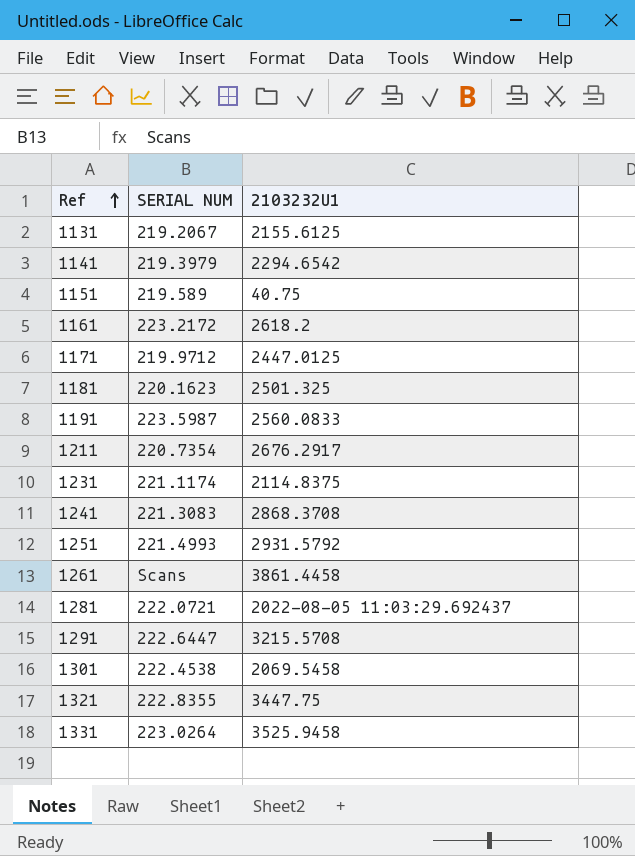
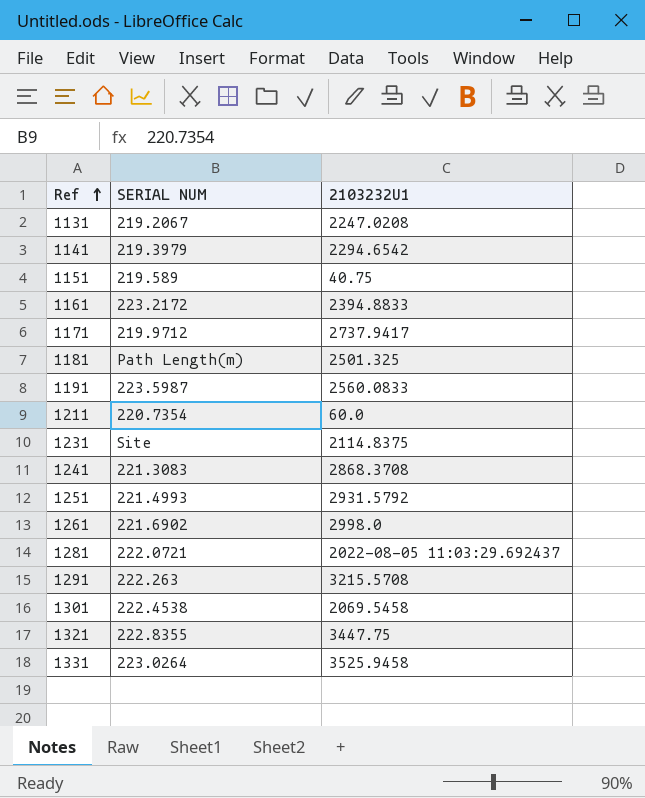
1131 | 2103232U1: 2155.6125 -> 2247.0208
1161 | 2103232U1: 2618.2 -> 2394.8833
1171 | 2103232U1: 2447.0125 -> 2737.9417
1181 | SERIAL NUM: 220.1623 -> Path Length(m)
1211 | 2103232U1: 2676.2917 -> 60.0
1231 | SERIAL NUM: 221.1174 -> Site
1261 | SERIAL NUM: Scans -> 221.6902
1261 | 2103232U1: 3861.4458 -> 2998.0
1291 | SERIAL NUM: 222.6447 -> 222.263

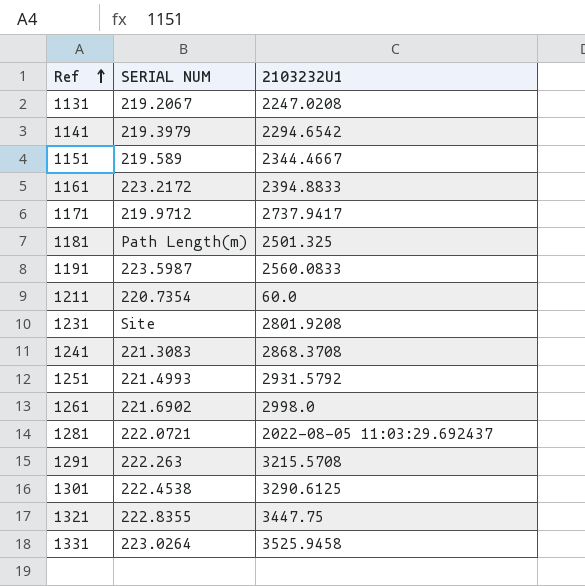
1151 | 2103232U1: 40.75 -> 2344.4667
1231 | 2103232U1: 2114.8375 -> 2801.9208
1301 | 2103232U1: 2069.5458 -> 3290.6125

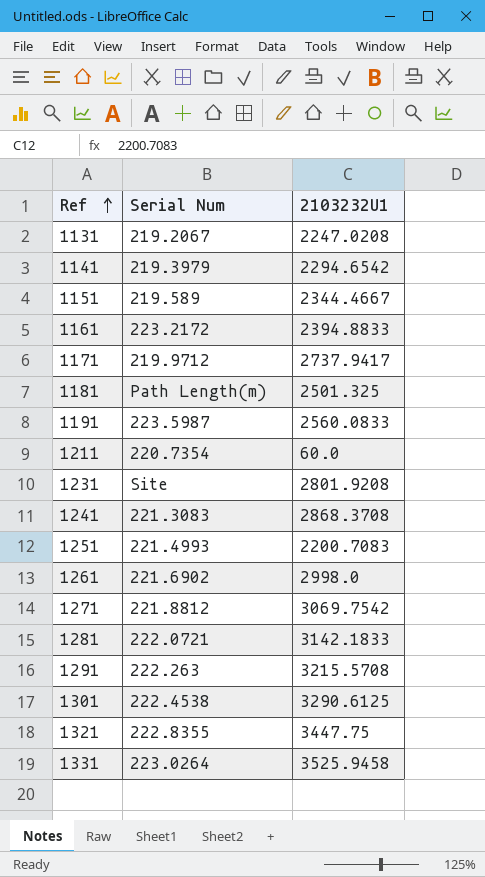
column name: SERIAL NUM -> Serial Num
1251 | 2103232U1: 2931.5792 -> 2200.7083
row 1271: none -> 221.8812 | 3069.7542
1281 | 2103232U1: 2022-08-05 11:03:29.692437 -> 3142.1833

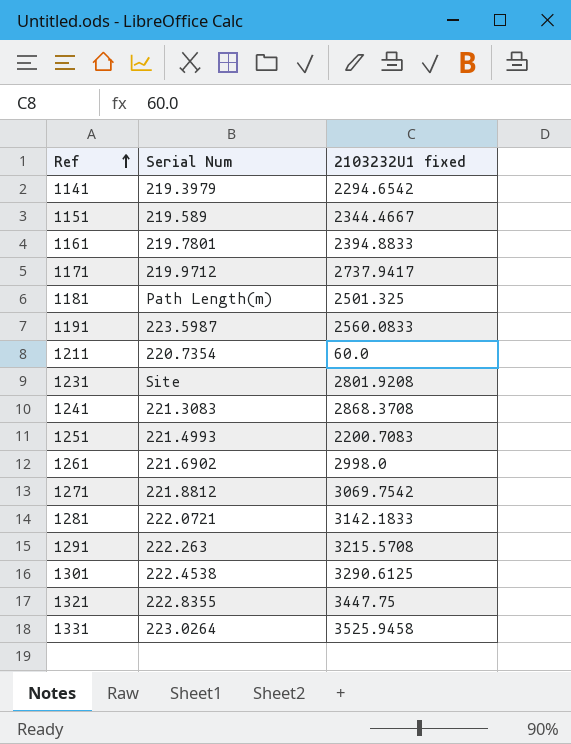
column name: 2103232U1 -> 2103232U1 fixed
row 1131: 219.2067 | 2247.0208 -> none
1161 | Serial Num: 223.2172 -> 219.7801

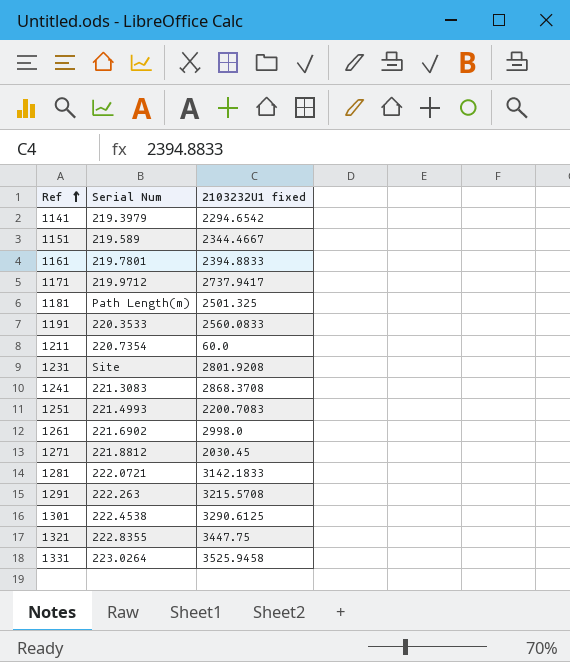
1191 | Serial Num: 223.5987 -> 220.3533
1271 | 2103232U1 fixed: 3069.7542 -> 2030.45

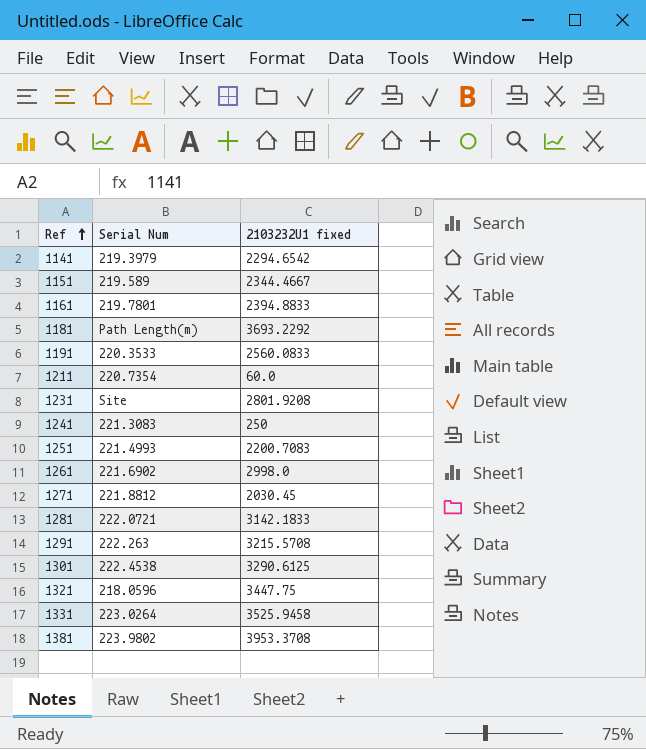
row 1171: 219.9712 | 2737.9417 -> none
1181 | 2103232U1 fixed: 2501.325 -> 3693.2292
1241 | 2103232U1 fixed: 2868.3708 -> 250
1321 | Serial Num: 222.8355 -> 218.0596
row 1381: none -> 223.9802 | 3953.3708

